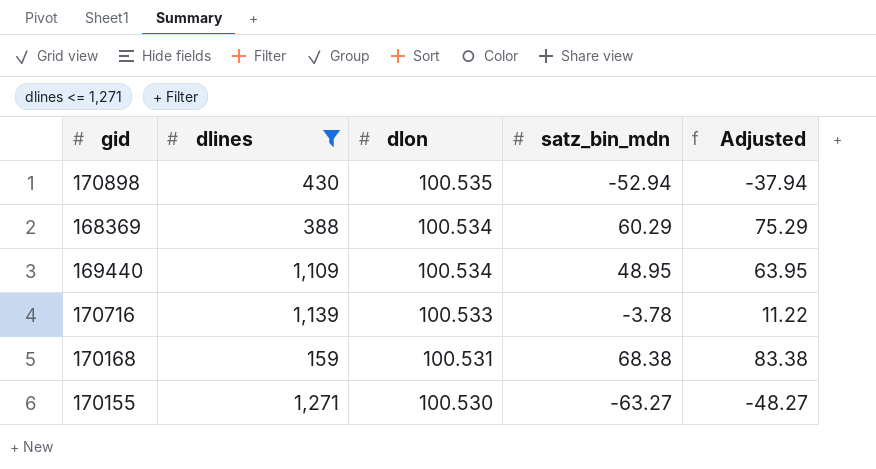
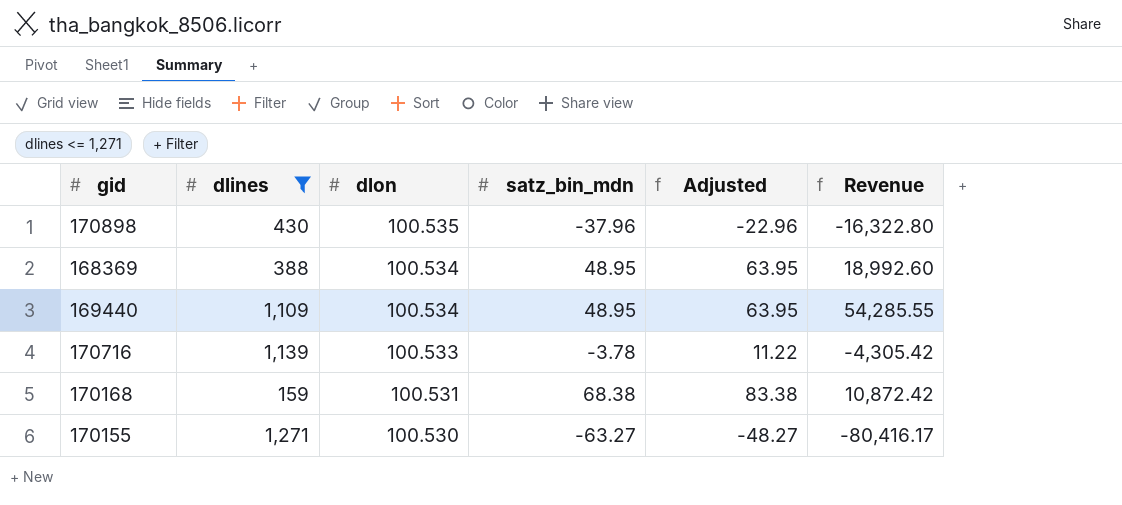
column Revenue | formula: none -> [dlines] * [satz_bin_mdn]
170898 | satz_bin_mdn: -52.94 -> -37.96
170898 | Adjusted: -37.94 -> -22.96
168369 | satz_bin_mdn: 60.29 -> 48.95
168369 | Adjusted: 75.29 -> 63.95

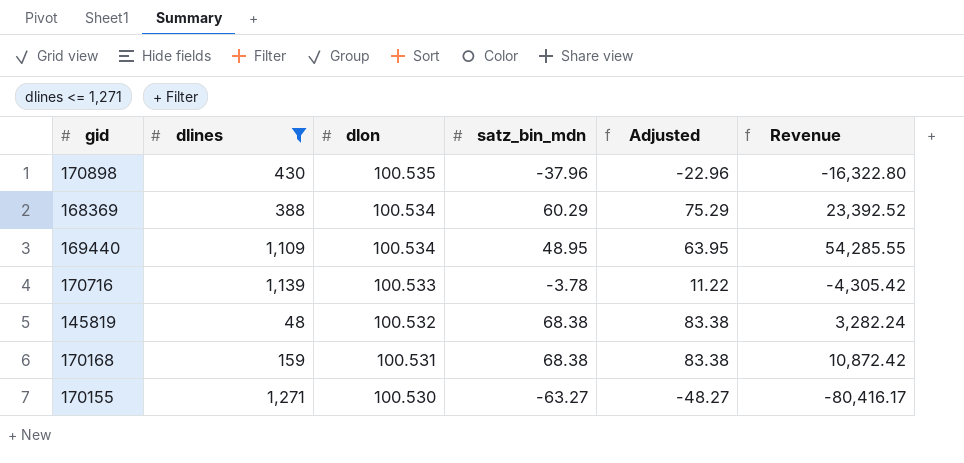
168369 | satz_bin_mdn: 48.95 -> 60.29
168369 | Adjusted: 63.95 -> 75.29
168369 | Revenue: 18,992.60 -> 23,392.52
row 145819: none -> 48 | 100.532 | 68.38 | 83.38 | 3,282.24

